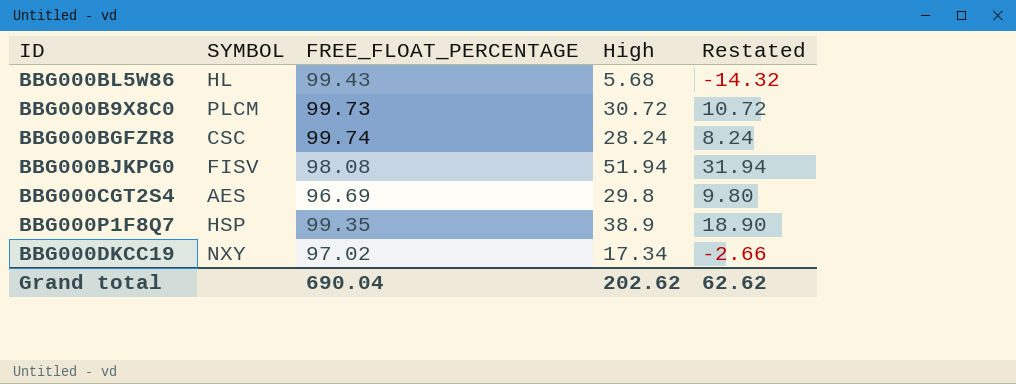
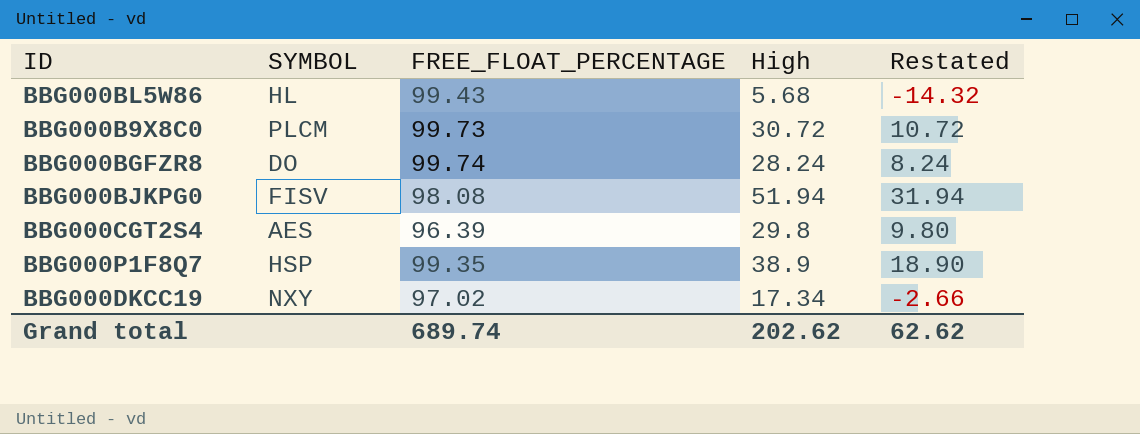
BBG000BGFZR8 | SYMBOL: CSC -> DO
BBG000CGT2S4 | FREE_FLOAT_PERCENTAGE: 96.69 -> 96.39
Grand total | FREE_FLOAT_PERCENTAGE: 690.04 -> 689.74

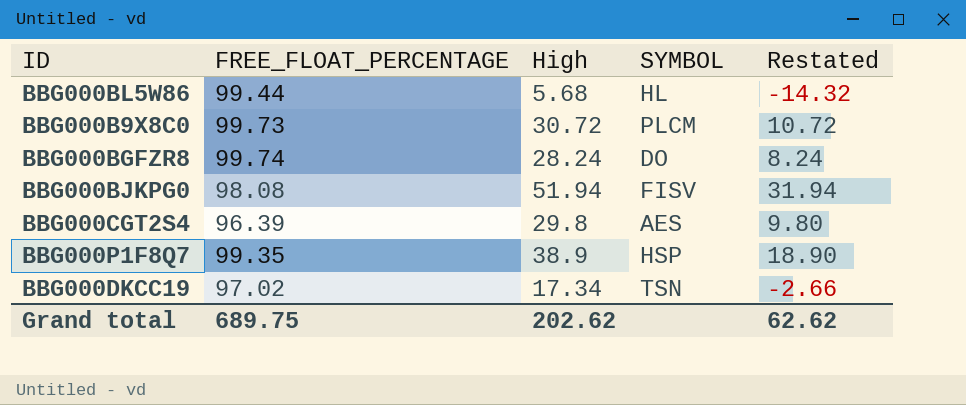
column SYMBOL | position: 2 -> 4
BBG000BL5W86 | FREE_FLOAT_PERCENTAGE: 99.43 -> 99.44
BBG000DKCC19 | SYMBOL: NXY -> TSN
Grand total | FREE_FLOAT_PERCENTAGE: 689.74 -> 689.75

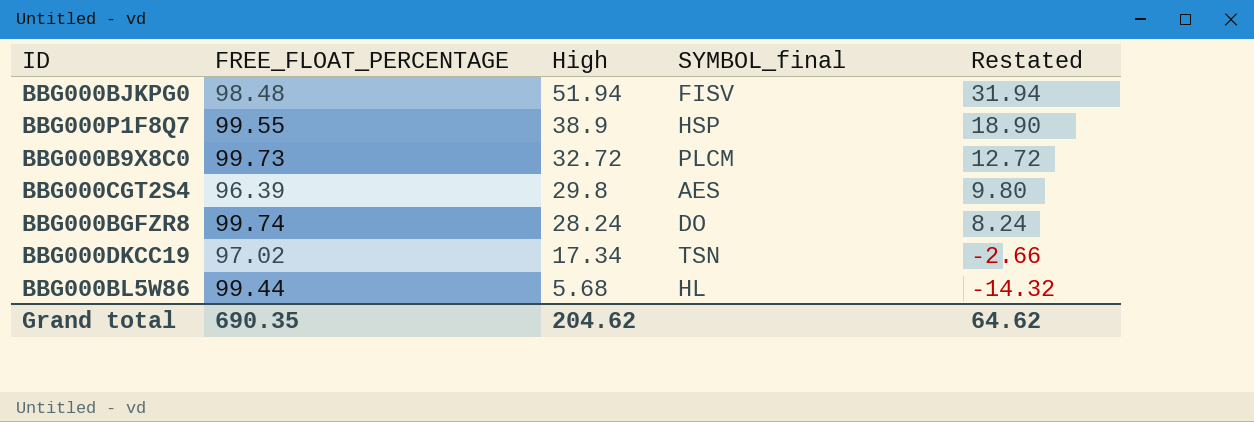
row order: none -> High descending
column name: SYMBOL -> SYMBOL_final
BBG000BJKPG0 | FREE_FLOAT_PERCENTAGE: 98.08 -> 98.48
BBG000P1F8Q7 | FREE_FLOAT_PERCENTAGE: 99.35 -> 99.55
BBG000B9X8C0 | High: 30.72 -> 32.72
BBG000B9X8C0 | Restated: 10.72 -> 12.72
Grand total | FREE_FLOAT_PERCENTAGE: 689.75 -> 690.35
Grand total | High: 202.62 -> 204.62
Grand total | Restated: 62.62 -> 64.62

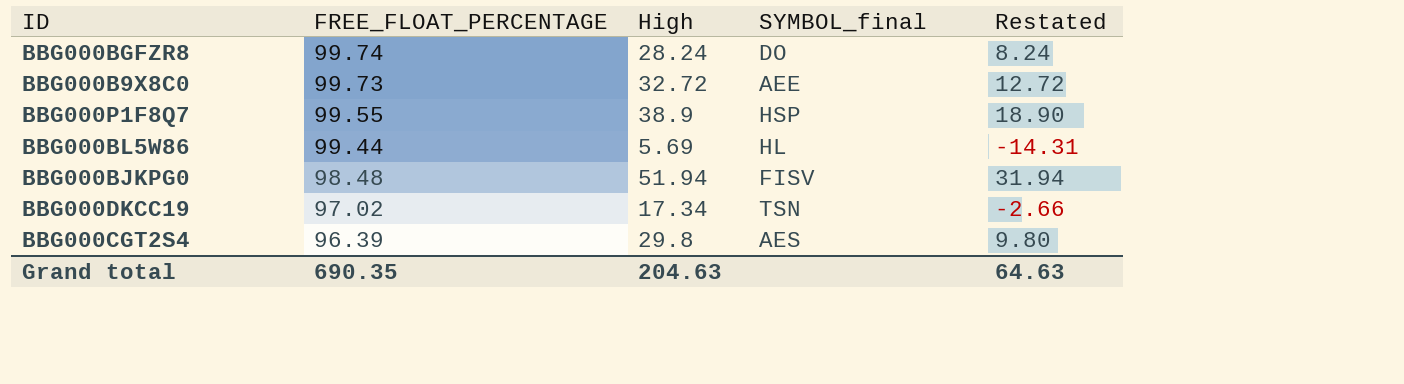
row order: High descending -> FREE_FLOAT_PERCENTAGE descending
BBG000B9X8C0 | SYMBOL_final: PLCM -> AEE
BBG000BL5W86 | High: 5.68 -> 5.69
BBG000BL5W86 | Restated: -14.32 -> -14.31
Grand total | High: 204.62 -> 204.63
Grand total | Restated: 64.62 -> 64.63

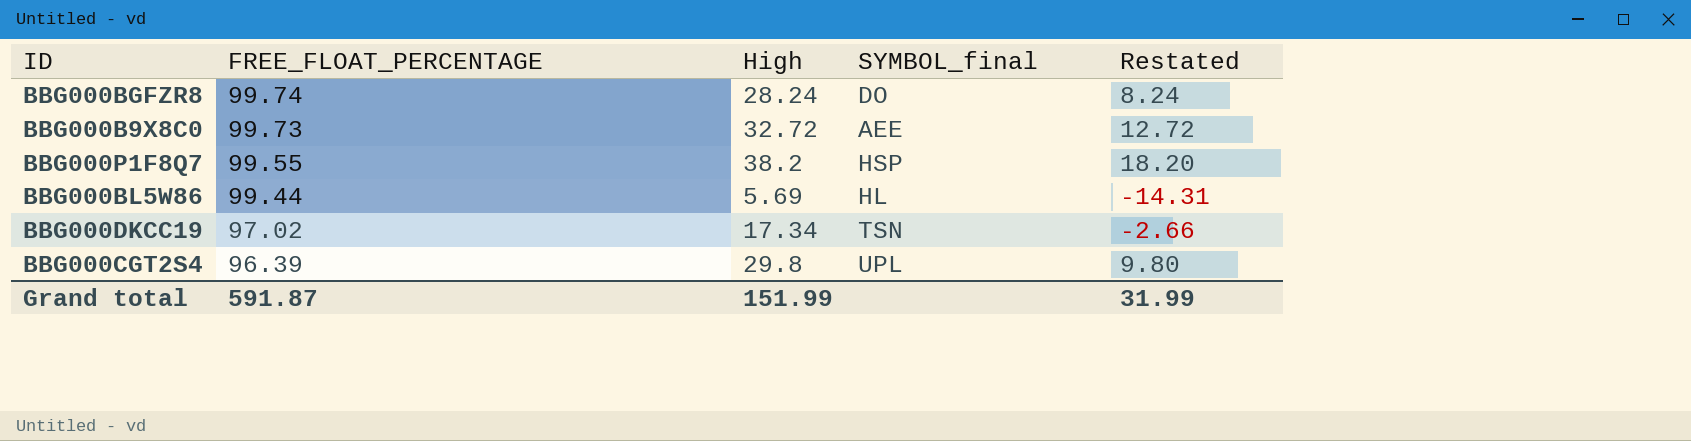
row BBG000BJKPG0: 98.48 | 51.94 | FISV | 31.94 -> none
BBG000P1F8Q7 | High: 38.9 -> 38.2
BBG000P1F8Q7 | Restated: 18.90 -> 18.20
BBG000CGT2S4 | SYMBOL_final: AES -> UPL
Grand total | FREE_FLOAT_PERCENTAGE: 690.35 -> 591.87
Grand total | High: 204.63 -> 151.99
Grand total | Restated: 64.63 -> 31.99

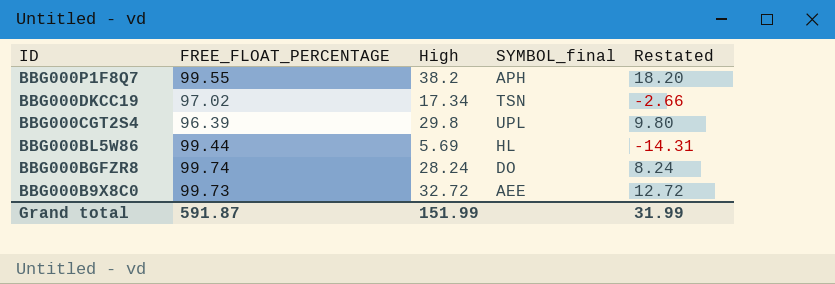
row order: FREE_FLOAT_PERCENTAGE descending -> ID descending
BBG000P1F8Q7 | SYMBOL_final: HSP -> APH

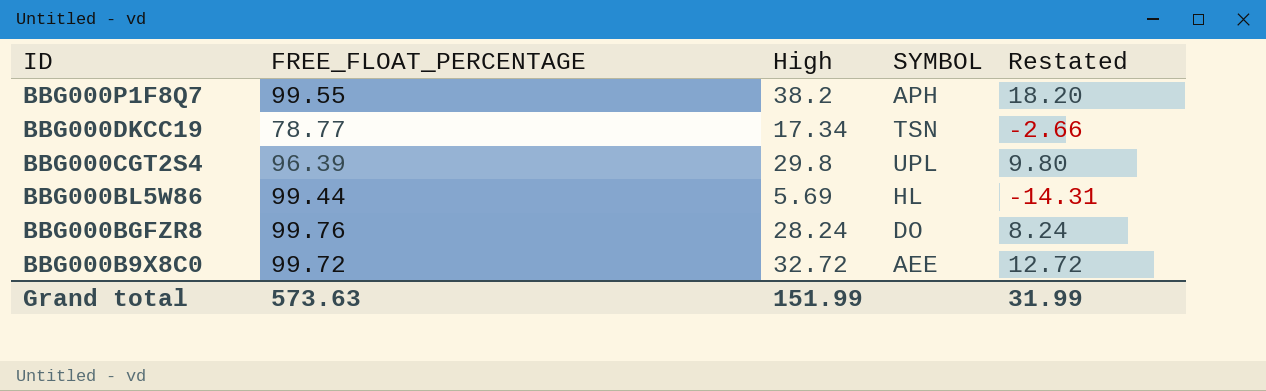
column name: SYMBOL_final -> SYMBOL
BBG000DKCC19 | FREE_FLOAT_PERCENTAGE: 97.02 -> 78.77
BBG000BGFZR8 | FREE_FLOAT_PERCENTAGE: 99.74 -> 99.76
BBG000B9X8C0 | FREE_FLOAT_PERCENTAGE: 99.73 -> 99.72
Grand total | FREE_FLOAT_PERCENTAGE: 591.87 -> 573.63

